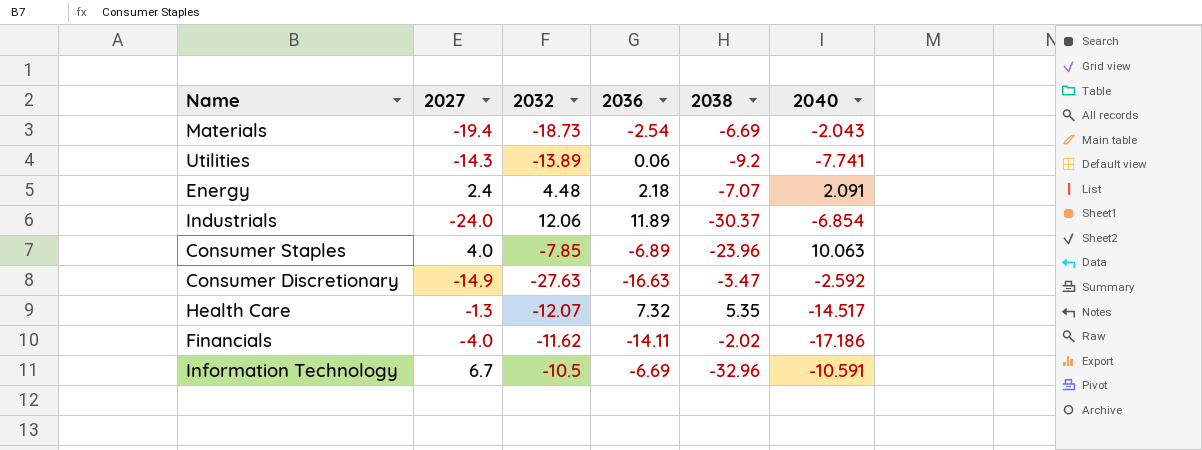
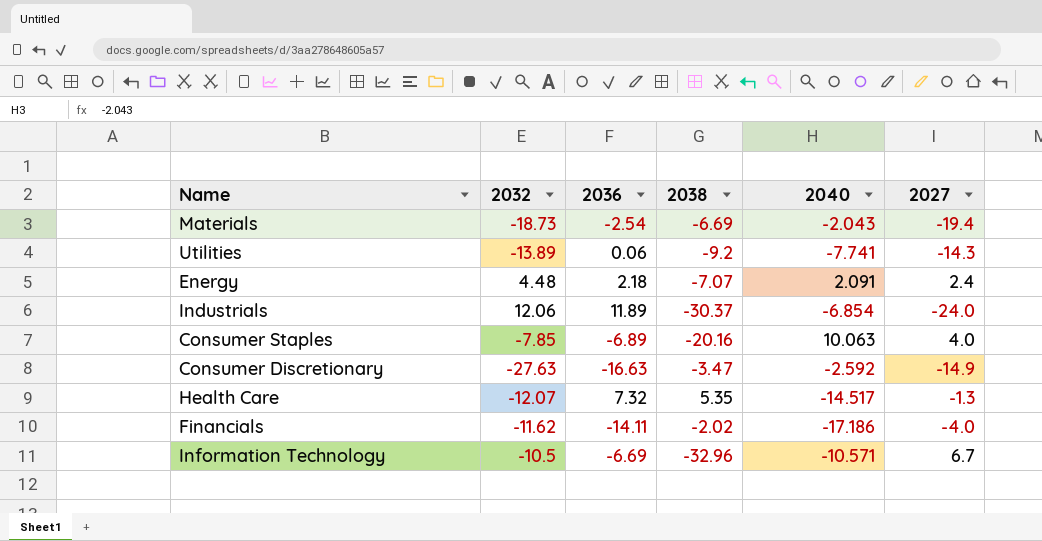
column 2027 | position: 2 -> 6
Consumer Staples | 2038: -23.96 -> -20.16
Information Technology | 2040: -10.591 -> -10.571

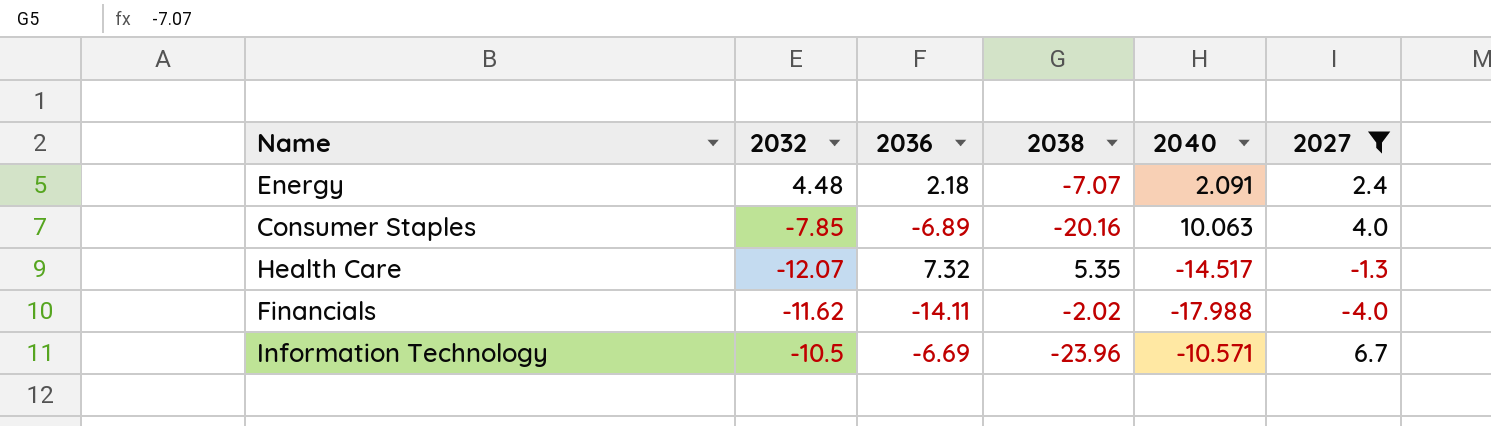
filter: none -> 2027 >= -4.0
Financials | 2040: -17.186 -> -17.988
Information Technology | 2038: -32.96 -> -23.96

